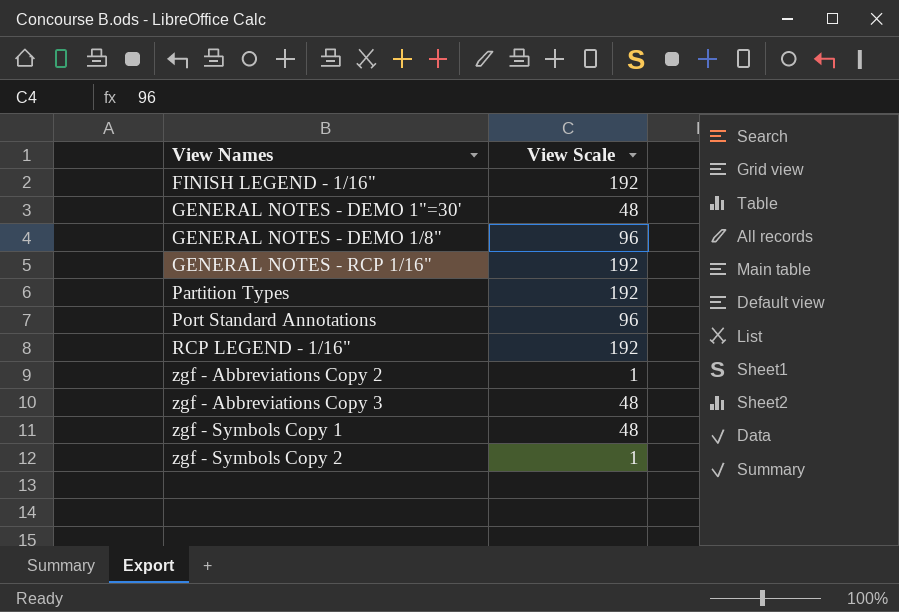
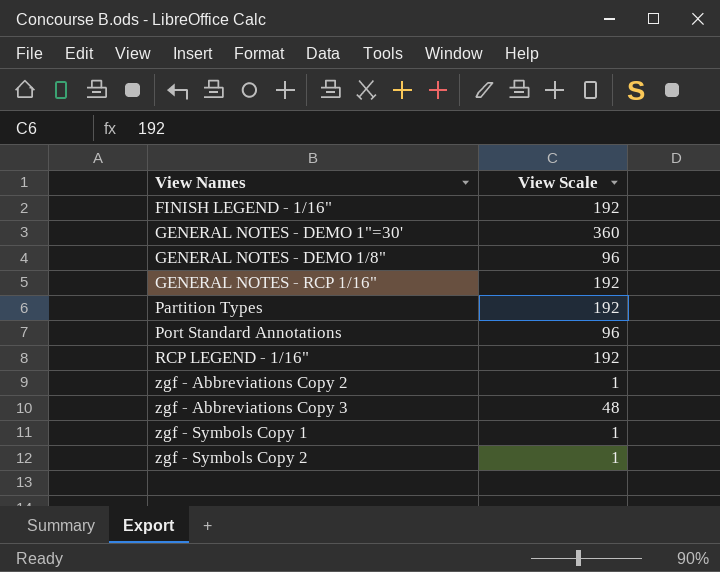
GENERAL NOTES - DEMO 1"=30' | View Scale: 48 -> 360
zgf - Symbols Copy 1 | View Scale: 48 -> 1

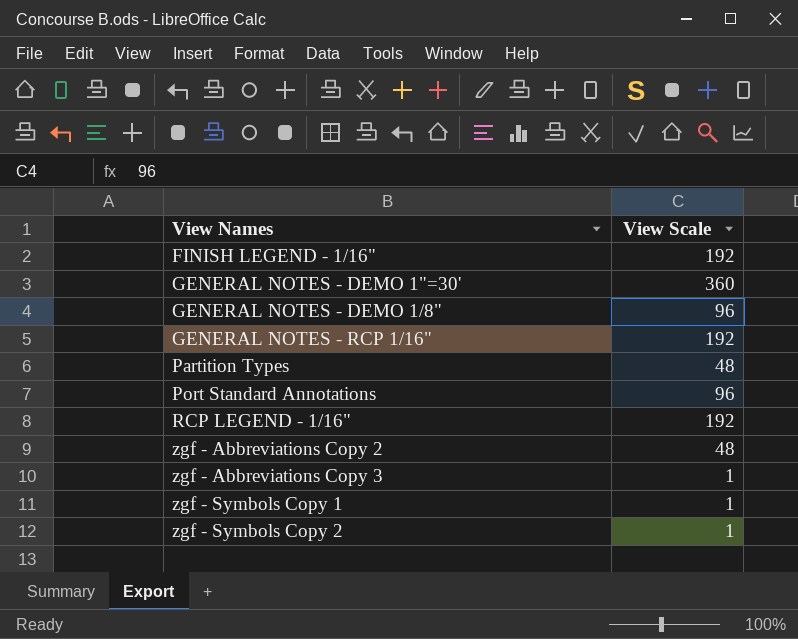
Partition Types | View Scale: 192 -> 48
zgf - Abbreviations Copy 2 | View Scale: 1 -> 48
zgf - Abbreviations Copy 3 | View Scale: 48 -> 1

